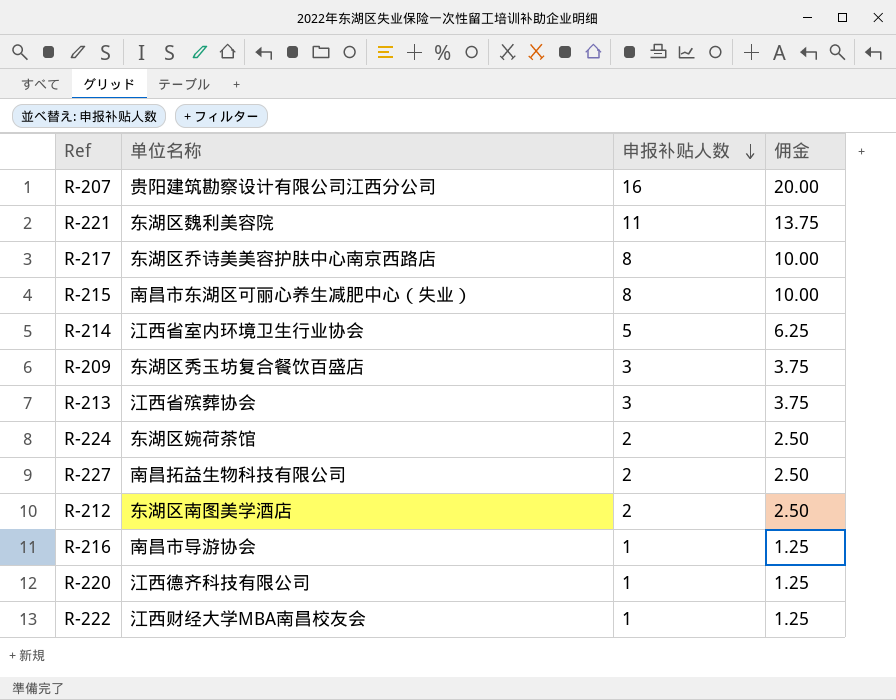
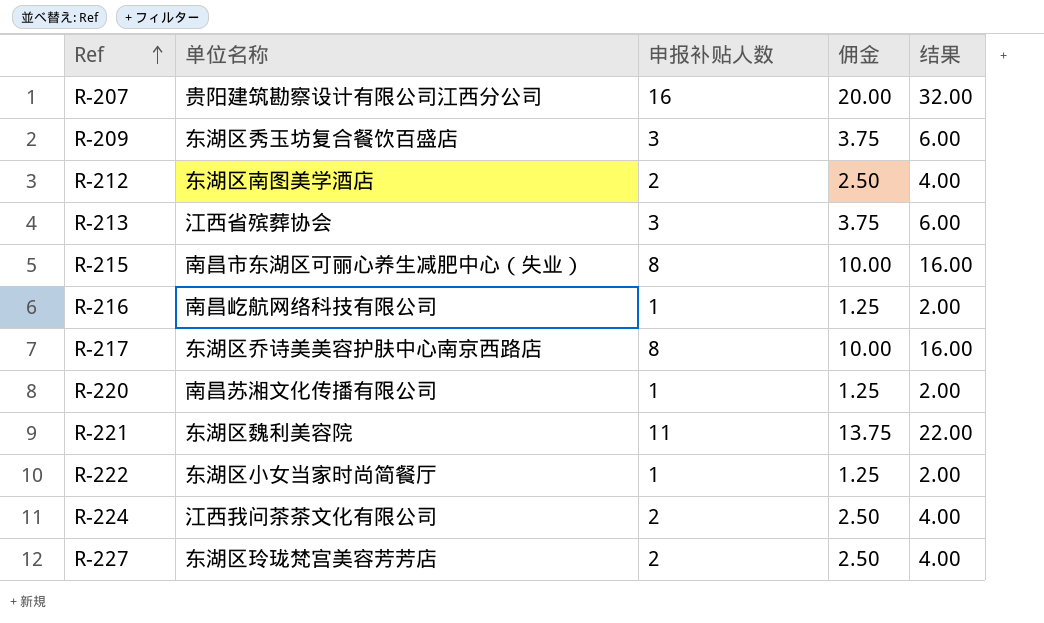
row order: 申报补贴人数 descending -> Ref ascending
column 结果 | formula: none -> [申报补贴人数] * 2
row R-214: 江西省室内环境卫生行业协会 | 5 | 6.25 -> none
R-216 | 单位名称: 南昌市导游协会 -> 南昌屹航网络科技有限公司
R-220 | 单位名称: 江西德齐科技有限公司 -> 南昌苏湘文化传播有限公司
R-222 | 单位名称: 江西财经大学MBA南昌校友会 -> 东湖区小女当家时尚简餐厅
R-224 | 单位名称: 东湖区婉荷茶馆 -> 江西我问茶茶文化有限公司
R-227 | 单位名称: 南昌拓益生物科技有限公司 -> 东湖区玲珑梵宫美容芳芳店

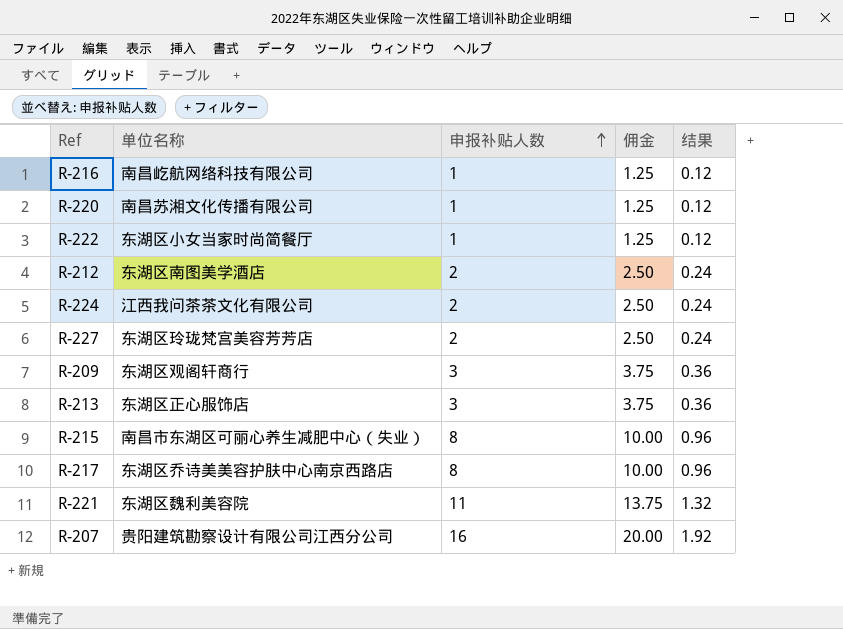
row order: Ref ascending -> 申报补贴人数 ascending
column 结果 | formula: [申报补贴人数] * 2 -> [申报补贴人数] * 0.12
R-209 | 单位名称: 东湖区秀玉坊复合餐饮百盛店 -> 东湖区观阁轩商行
R-213 | 单位名称: 江西省殡葬协会 -> 东湖区正心服饰店

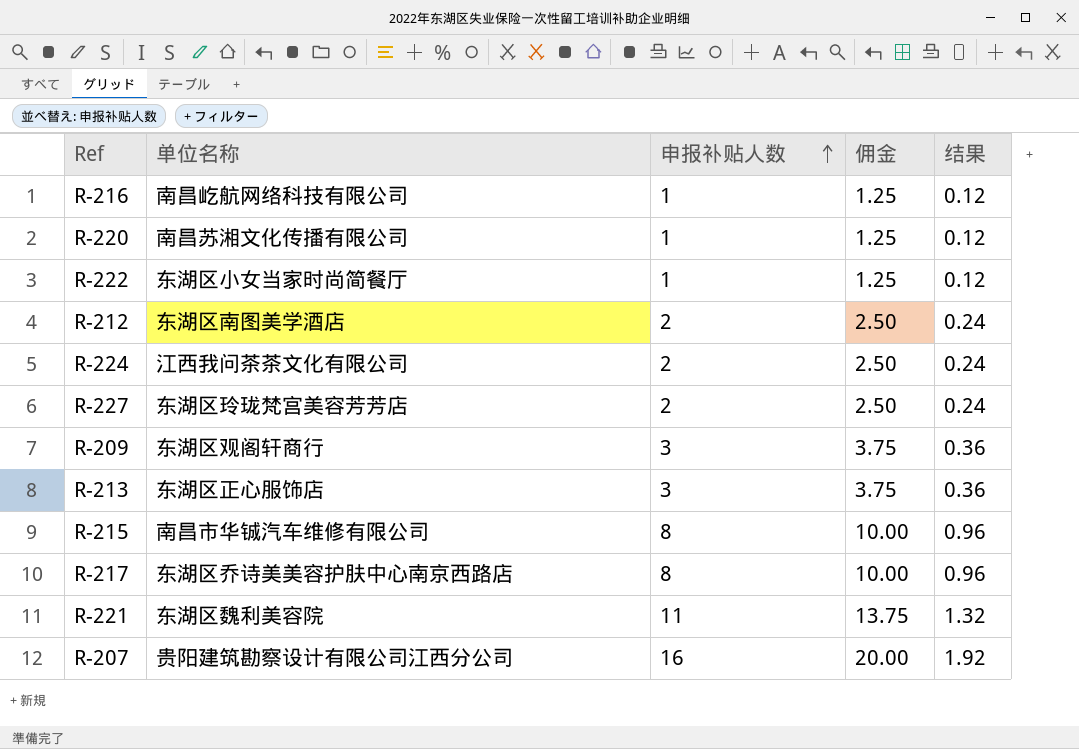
R-215 | 单位名称: 南昌市东湖区可丽心养生减肥中心（失业） -> 南昌市华铖汽车维修有限公司

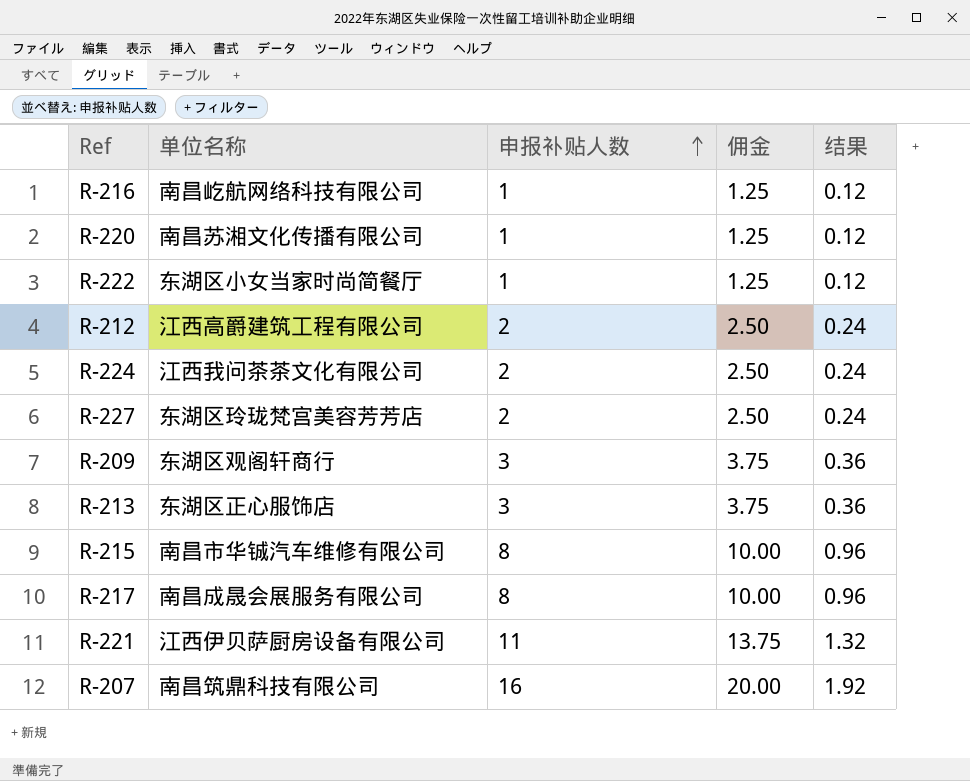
R-212 | 单位名称: 东湖区南图美学酒店 -> 江西高爵建筑工程有限公司
R-217 | 单位名称: 东湖区乔诗美美容护肤中心南京西路店 -> 南昌成晟会展服务有限公司
R-221 | 单位名称: 东湖区魏利美容院 -> 江西伊贝萨厨房设备有限公司
R-207 | 单位名称: 贵阳建筑勘察设计有限公司江西分公司 -> 南昌筑鼎科技有限公司

